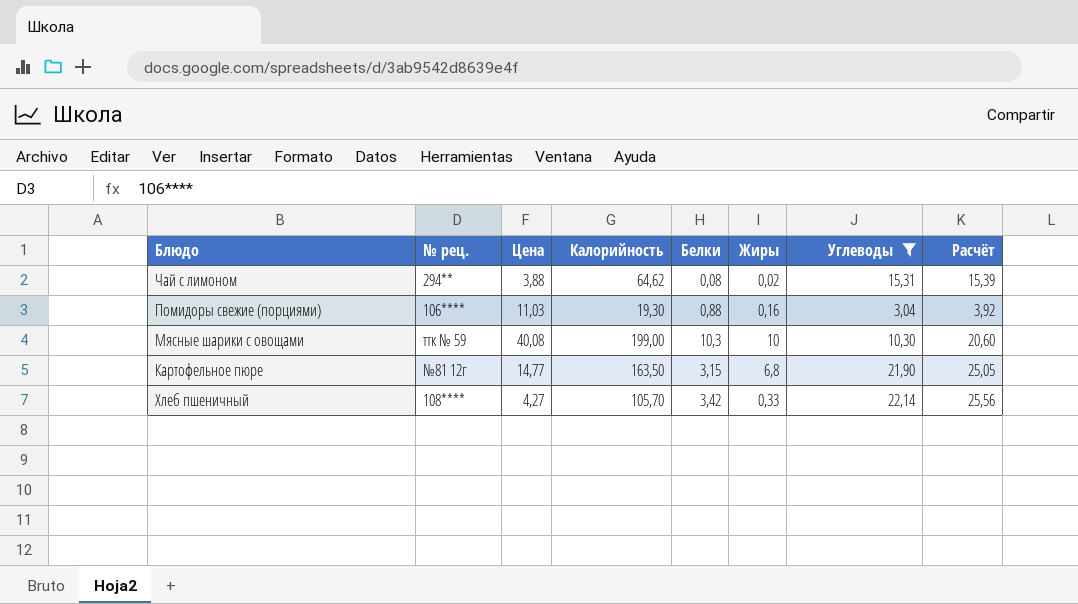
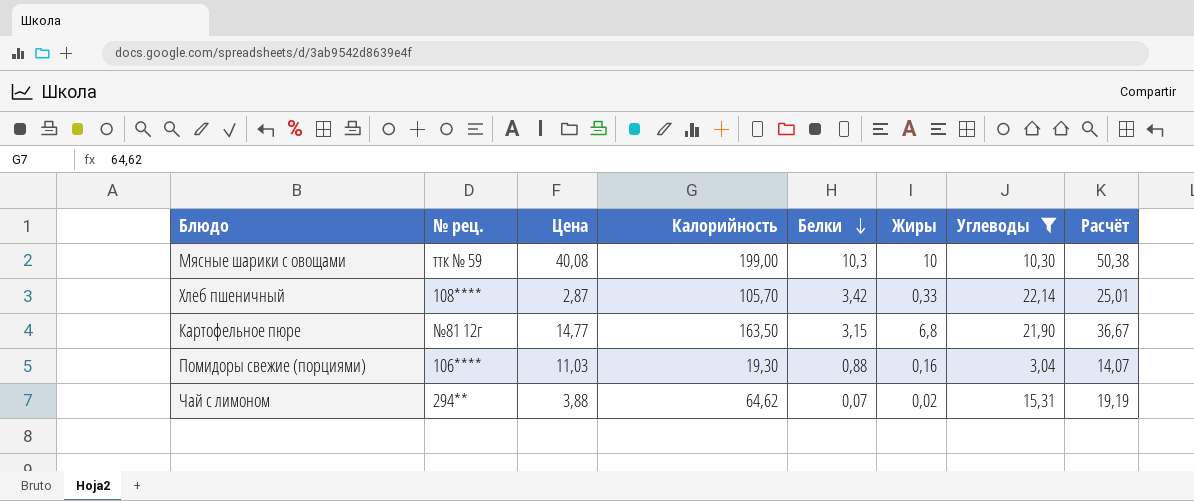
row order: none -> Белки descending
column Расчёт | formula: [Белки] + [Углеводы] -> [Цена] + [Углеводы]
Хлеб пшеничный | Цена: 4,27 -> 2,87
Чай с лимоном | Белки: 0,08 -> 0,07

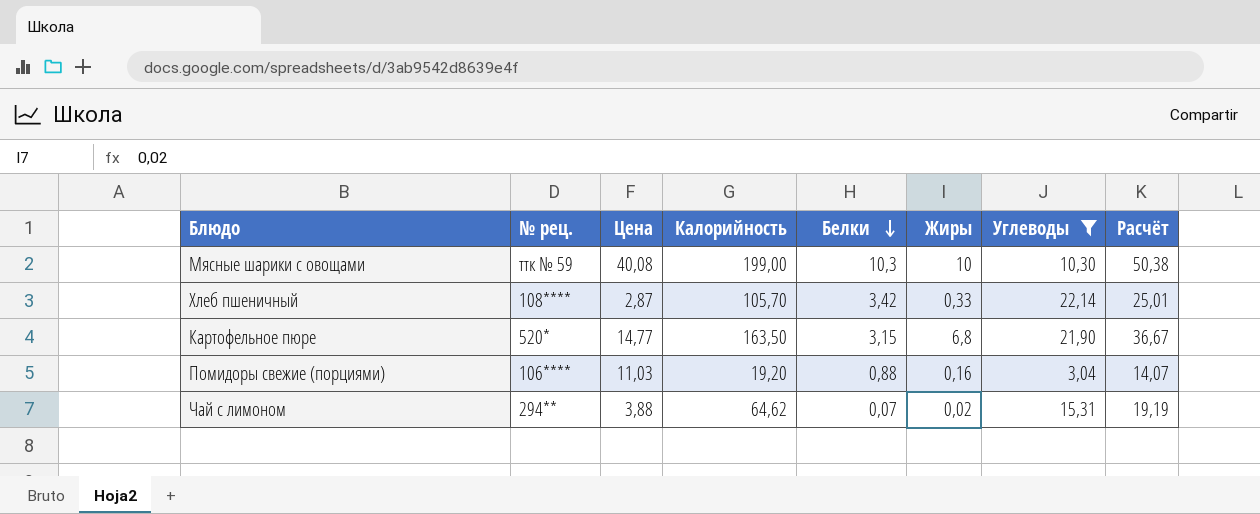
Картофельное пюре | № рец.: №81 12г -> 520*
Помидоры свежие (порциями) | Калорийность: 19,30 -> 19,20

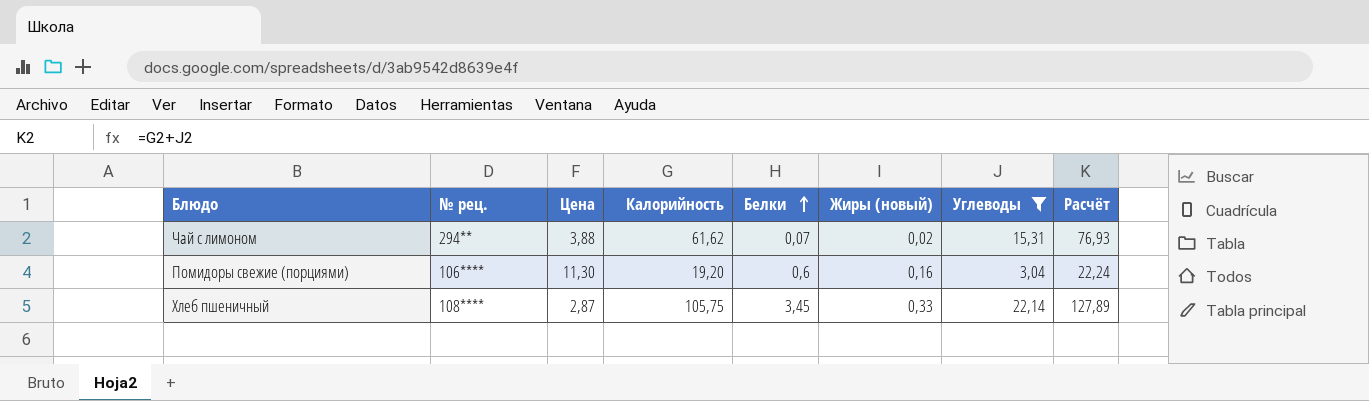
row order: Белки descending -> Белки ascending
column name: Жиры -> Жиры (новый)
column Расчёт | formula: [Цена] + [Углеводы] -> [Калорийность] + [Углеводы]
row Мясные шарики с овощами: ттк № 59 | 40,08 | 199,00 | 10,3 | 10 | 10,30 | 50,38 -> none
row Картофельное пюре: 520* | 14,77 | 163,50 | 3,15 | 6,8 | 21,90 | 36,67 -> none
Чай с лимоном | Калорийность: 64,62 -> 61,62
Помидоры свежие (порциями) | Цена: 11,03 -> 11,30
Помидоры свежие (порциями) | Белки: 0,88 -> 0,6
Хлеб пшеничный | Калорийность: 105,70 -> 105,75
Хлеб пшеничный | Белки: 3,42 -> 3,45

